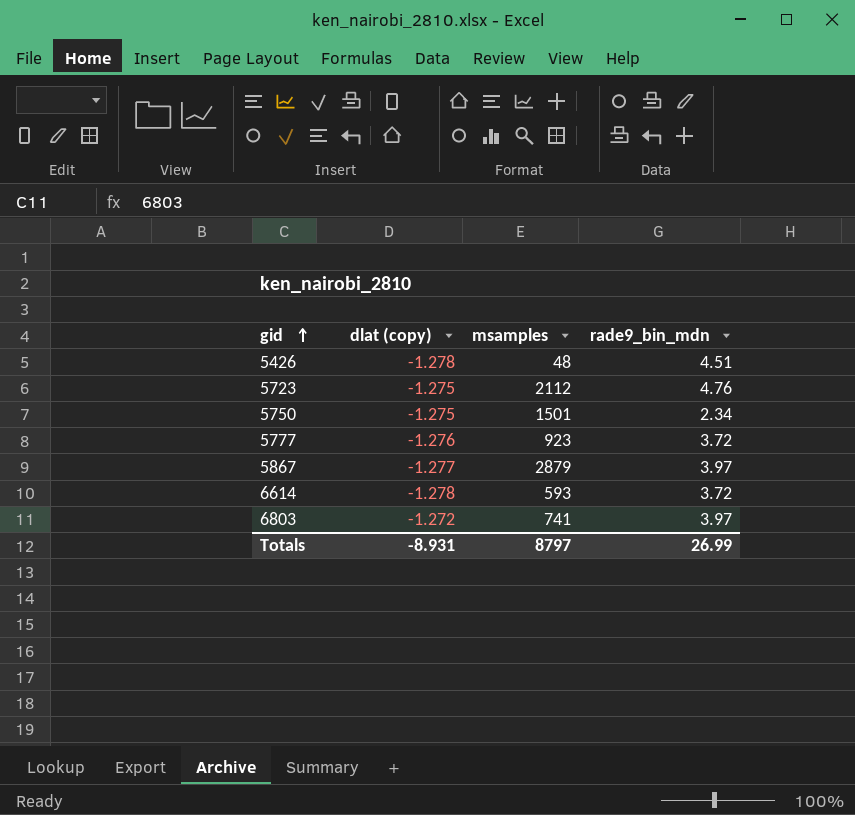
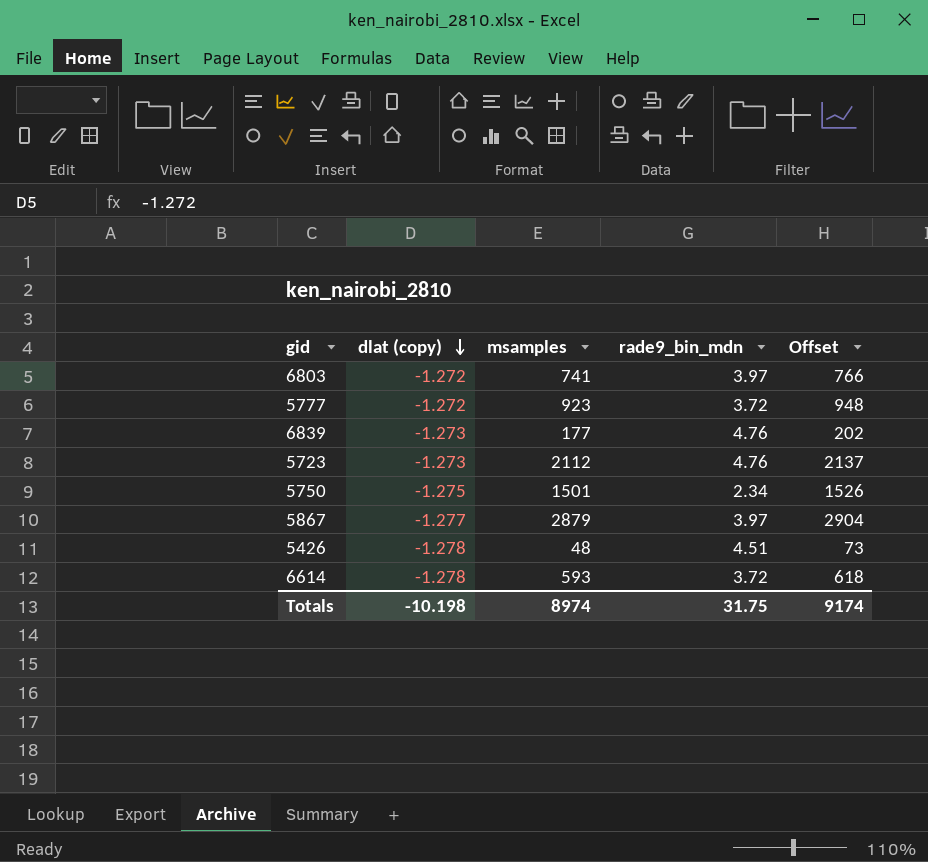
row order: gid ascending -> dlat (copy) descending
column Offset | formula: none -> [msamples] + 25
5777 | dlat (copy): -1.276 -> -1.272
row 6839: none -> -1.273 | 177 | 4.76 | 202
5723 | dlat (copy): -1.275 -> -1.273
Totals | dlat (copy): -8.931 -> -10.198
Totals | msamples: 8797 -> 8974
Totals | rade9_bin_mdn: 26.99 -> 31.75

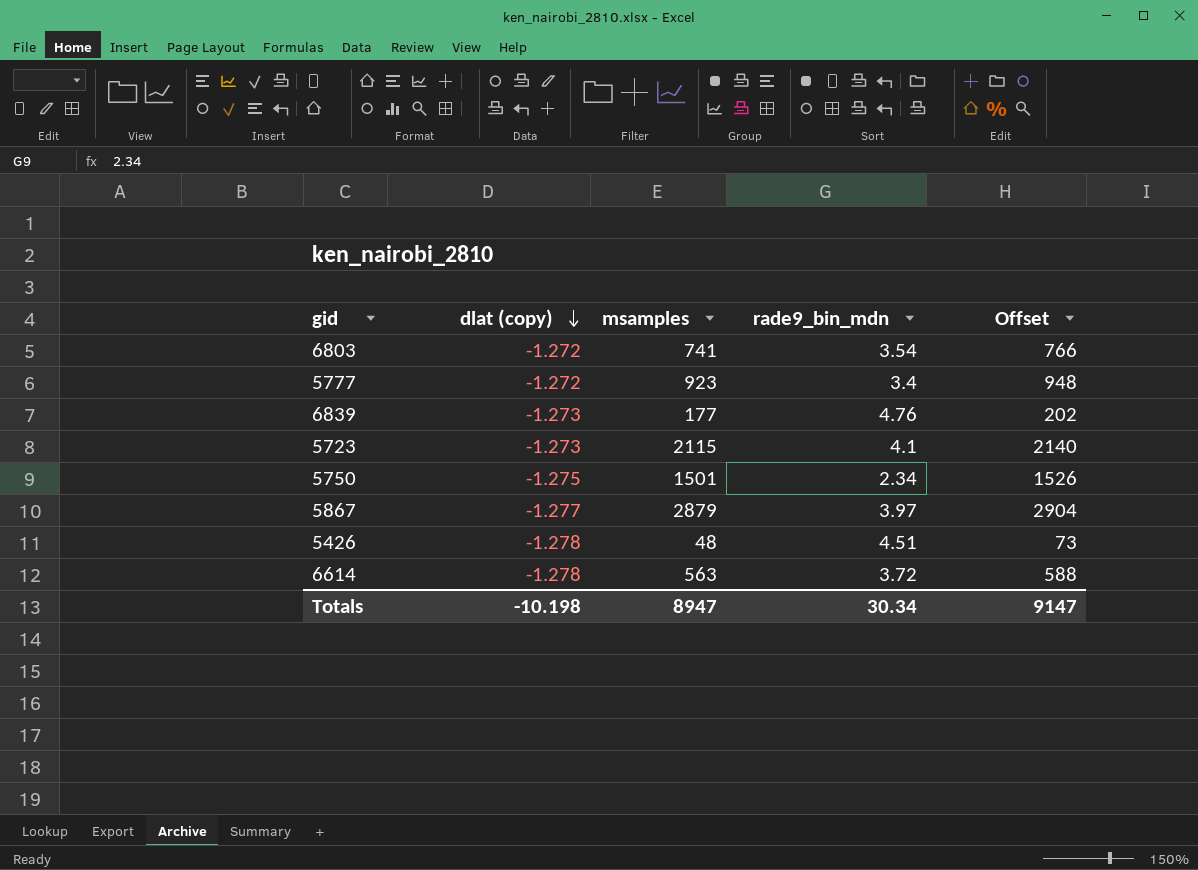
6803 | rade9_bin_mdn: 3.97 -> 3.54
5777 | rade9_bin_mdn: 3.72 -> 3.4
5723 | msamples: 2112 -> 2115
5723 | rade9_bin_mdn: 4.76 -> 4.1
5723 | Offset: 2137 -> 2140
6614 | msamples: 593 -> 563
6614 | Offset: 618 -> 588
Totals | msamples: 8974 -> 8947
Totals | rade9_bin_mdn: 31.75 -> 30.34
Totals | Offset: 9174 -> 9147

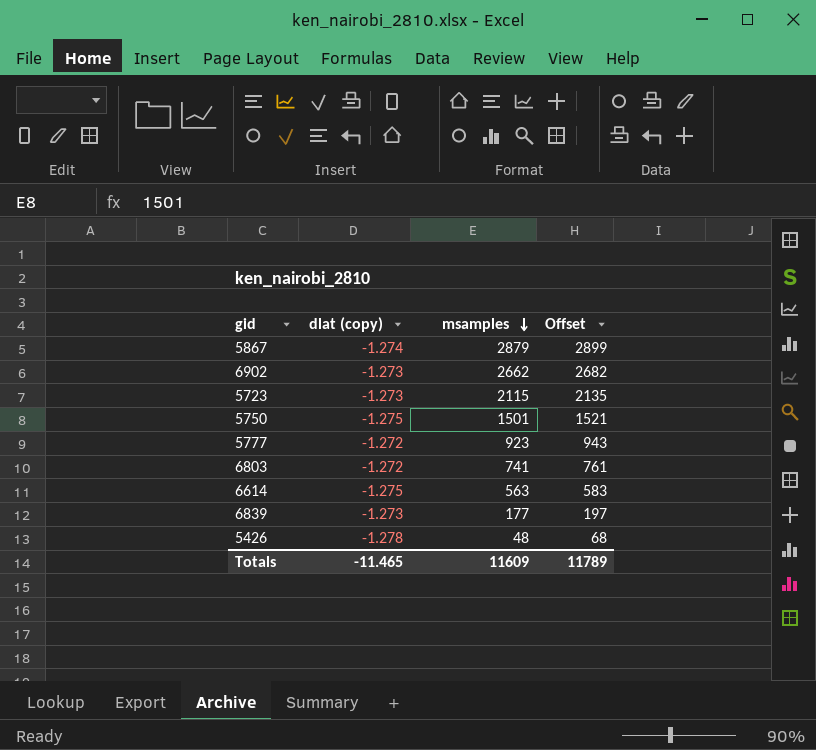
row order: dlat (copy) descending -> msamples descending
column rade9_bin_mdn | position: 4 -> none
column Offset | formula: [msamples] + 25 -> [msamples] + 20
5867 | dlat (copy): -1.277 -> -1.274
row 6902: none -> -1.273 | 2662 | 2682
6614 | dlat (copy): -1.278 -> -1.275
Totals | dlat (copy): -10.198 -> -11.465
Totals | msamples: 8947 -> 11609
Totals | Offset: 9147 -> 11789

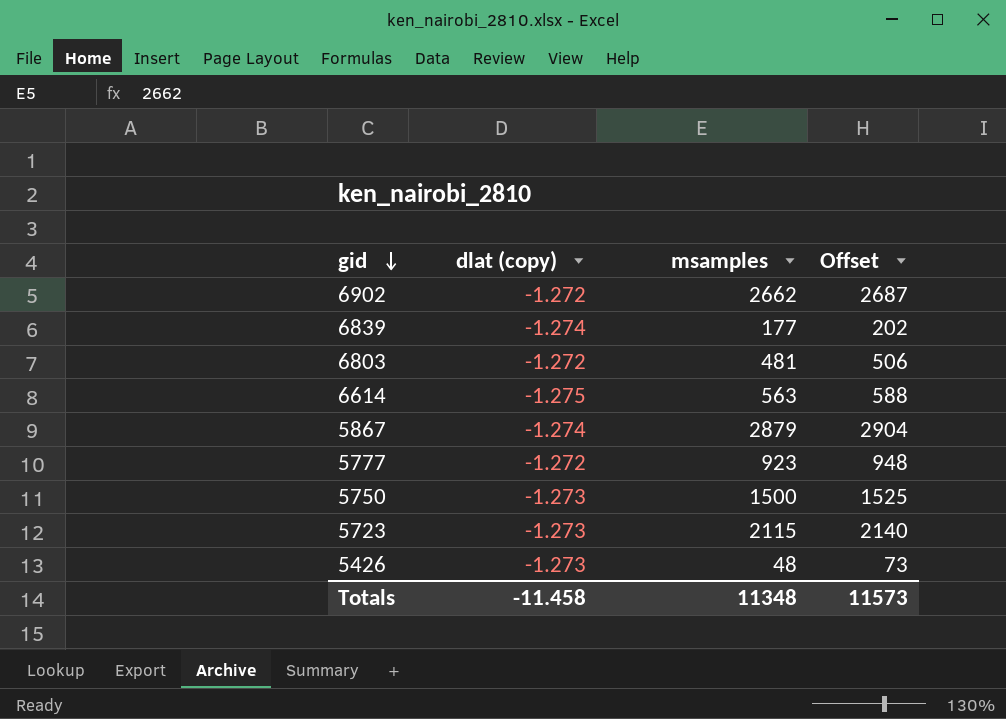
row order: msamples descending -> gid descending
column Offset | formula: [msamples] + 20 -> [msamples] + 25
6902 | dlat (copy): -1.273 -> -1.272
6839 | dlat (copy): -1.273 -> -1.274
6803 | msamples: 741 -> 481
5750 | dlat (copy): -1.275 -> -1.273
5750 | msamples: 1501 -> 1500
5426 | dlat (copy): -1.278 -> -1.273
Totals | dlat (copy): -11.465 -> -11.458
Totals | msamples: 11609 -> 11348
Totals | Offset: 11789 -> 11573

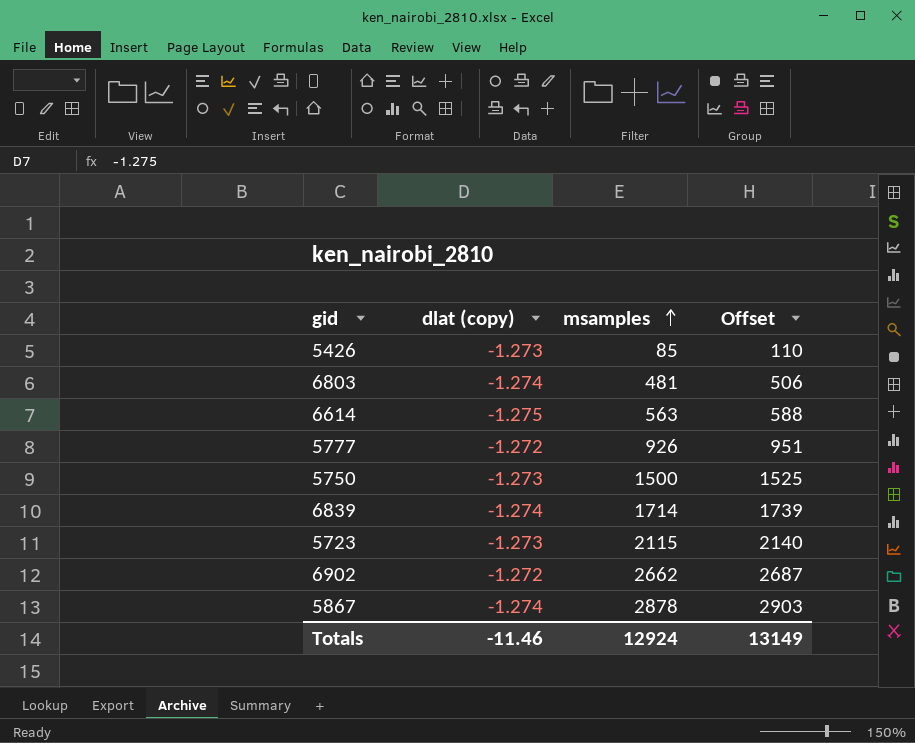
row order: gid descending -> msamples ascending
5426 | msamples: 48 -> 85
5426 | Offset: 73 -> 110
6803 | dlat (copy): -1.272 -> -1.274
5777 | msamples: 923 -> 926
5777 | Offset: 948 -> 951
6839 | msamples: 177 -> 1714
6839 | Offset: 202 -> 1739
5867 | msamples: 2879 -> 2878
5867 | Offset: 2904 -> 2903
Totals | dlat (copy): -11.458 -> -11.46
Totals | msamples: 11348 -> 12924
Totals | Offset: 11573 -> 13149

